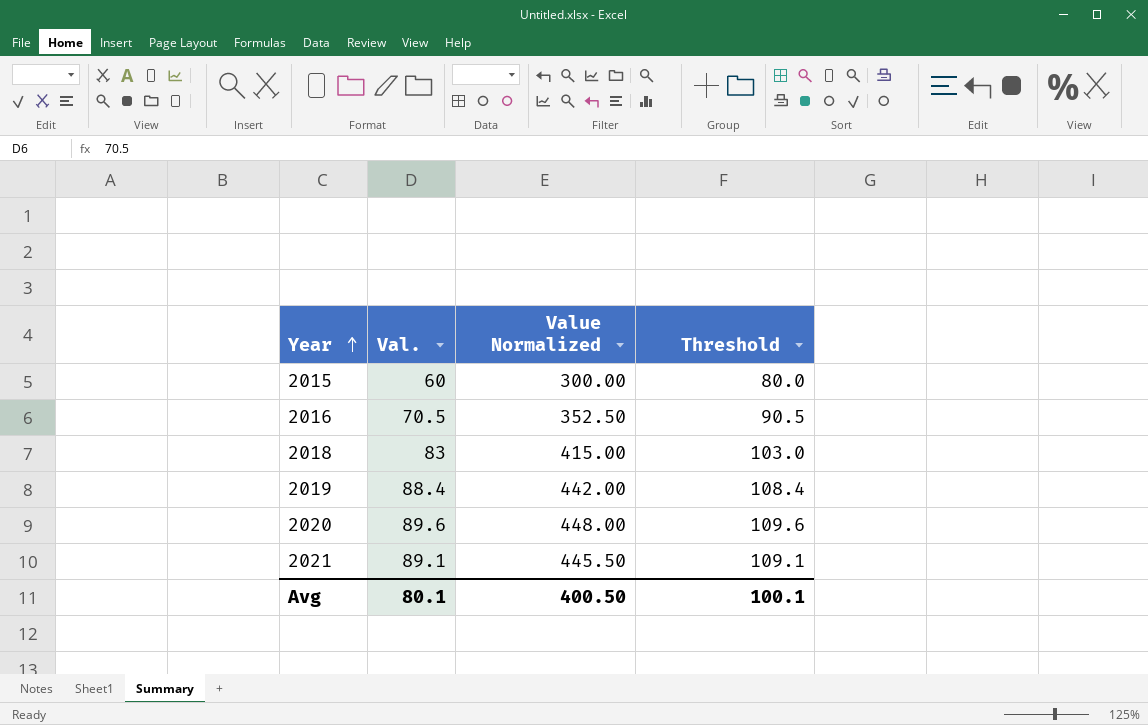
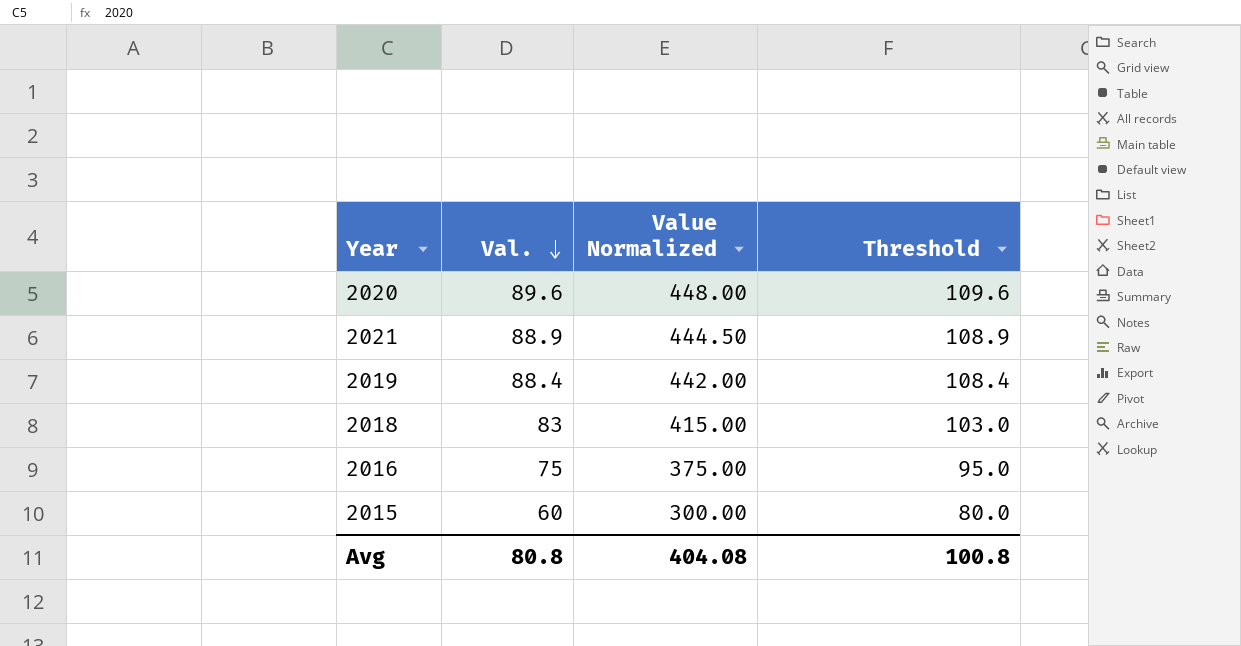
row order: Year ascending -> Val. descending
2021 | Val.: 89.1 -> 88.9
2021 | Value Normalized: 445.50 -> 444.50
2021 | Threshold: 109.1 -> 108.9
2016 | Val.: 70.5 -> 75
2016 | Value Normalized: 352.50 -> 375.00
2016 | Threshold: 90.5 -> 95.0
Avg | Val.: 80.1 -> 80.8
Avg | Value Normalized: 400.50 -> 404.08
Avg | Threshold: 100.1 -> 100.8

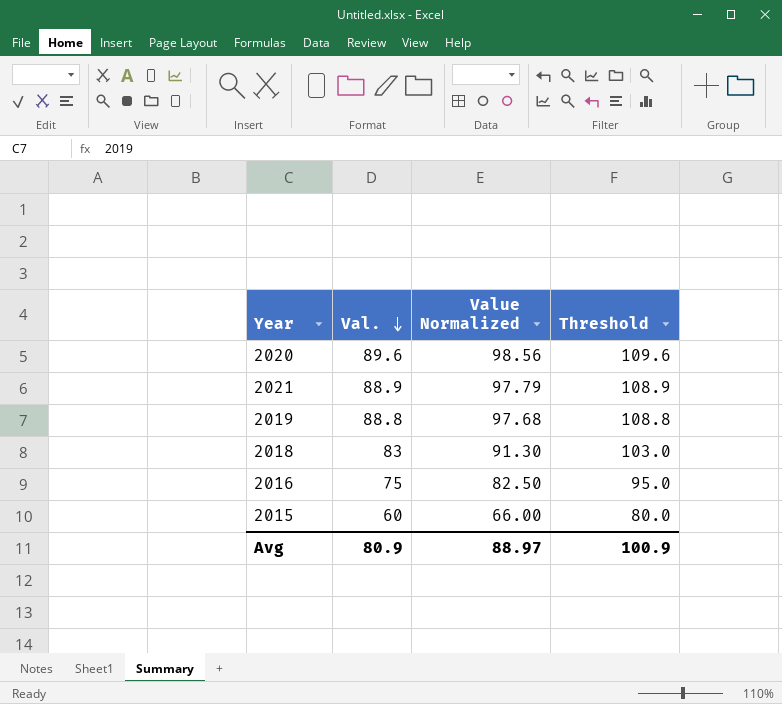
column Value Normalized | formula: [Val.] * 5 -> [Val.] * 1.1
2019 | Val.: 88.4 -> 88.8
2019 | Threshold: 108.4 -> 108.8
Avg | Val.: 80.8 -> 80.9
Avg | Value Normalized: 404.08 -> 88.97
Avg | Threshold: 100.8 -> 100.9

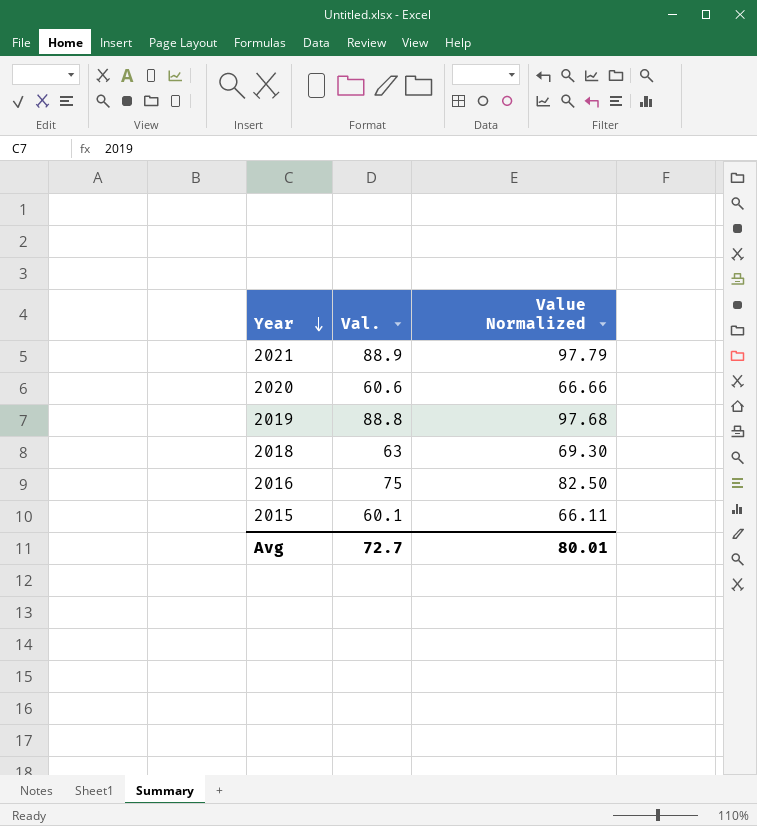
row order: Val. descending -> Year descending
column Threshold | formula: [Val.] + 20 -> none
2020 | Val.: 89.6 -> 60.6
2020 | Value Normalized: 98.56 -> 66.66
2018 | Val.: 83 -> 63
2018 | Value Normalized: 91.30 -> 69.30
2015 | Val.: 60 -> 60.1
2015 | Value Normalized: 66.00 -> 66.11
Avg | Val.: 80.9 -> 72.7
Avg | Value Normalized: 88.97 -> 80.01

